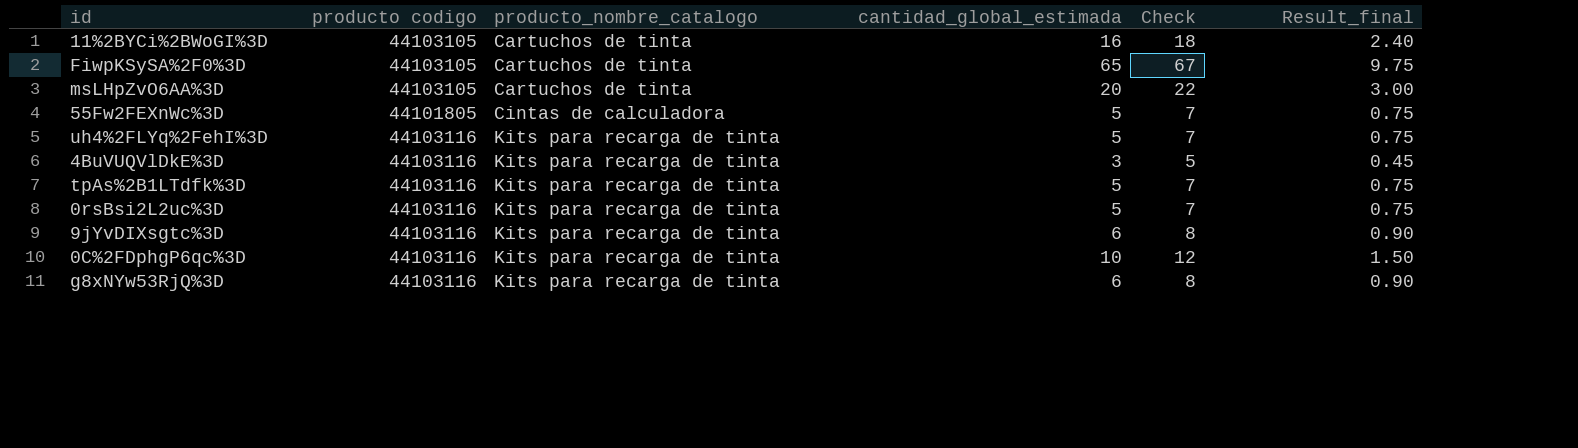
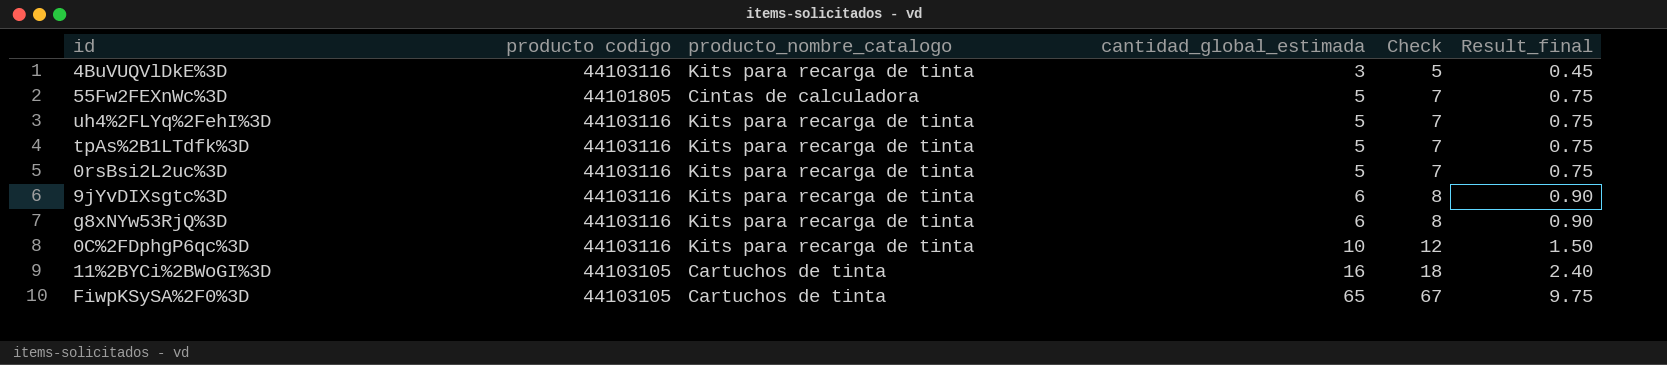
row order: producto_nombre_catalogo ascending -> cantidad_global_estimada ascending
row msLHpZvO6AA%3D: 44103105 | Cartuchos de tinta | 20 | 22 | 3.00 -> none

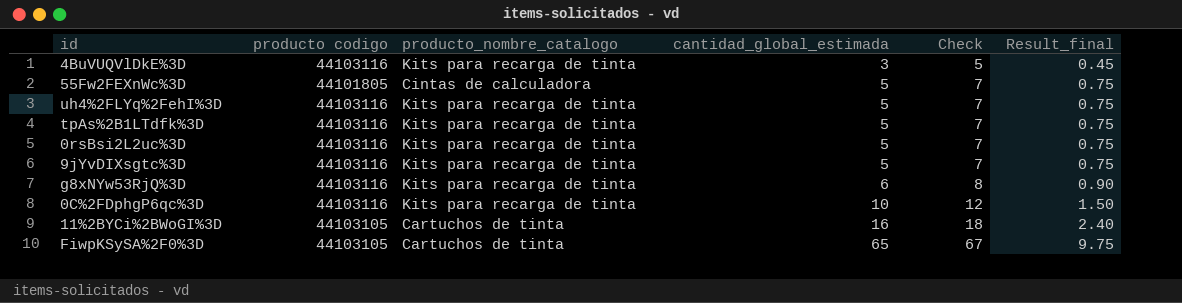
9jYvDIXsgtc%3D | cantidad_global_estimada: 6 -> 5
9jYvDIXsgtc%3D | Check: 8 -> 7
9jYvDIXsgtc%3D | Result_final: 0.90 -> 0.75

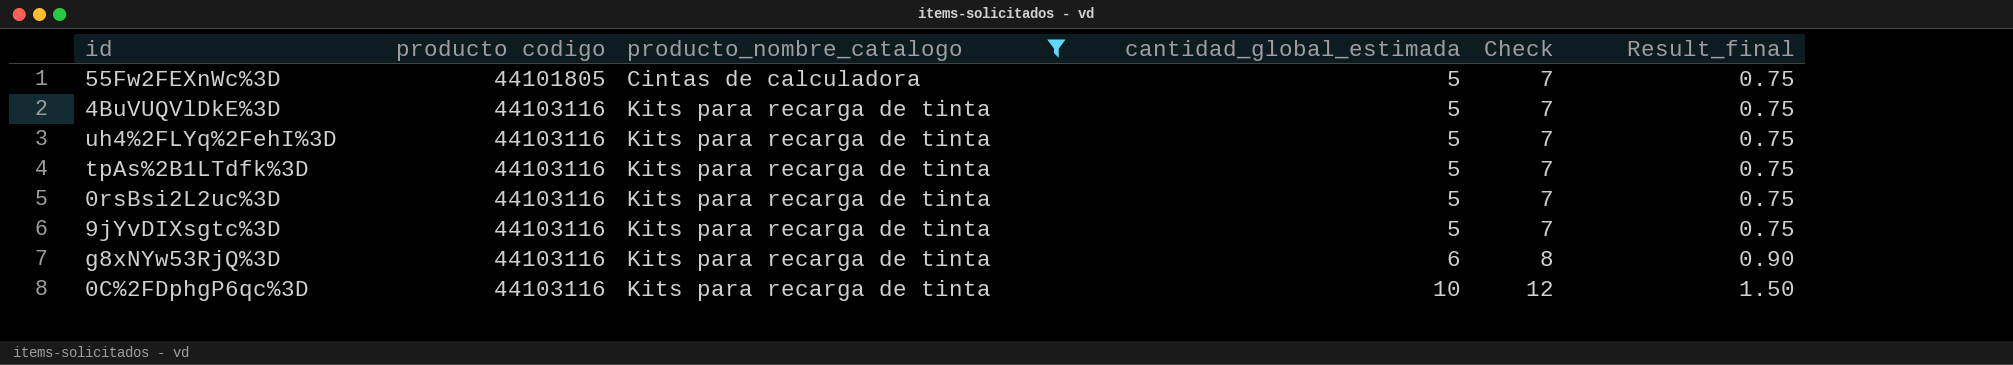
filter: none -> producto_nombre_catalogo != Cartuchos de tinta
row order: cantidad_global_estimada ascending -> producto codigo ascending
4BuVUQVlDkE%3D | cantidad_global_estimada: 3 -> 5
4BuVUQVlDkE%3D | Check: 5 -> 7
4BuVUQVlDkE%3D | Result_final: 0.45 -> 0.75

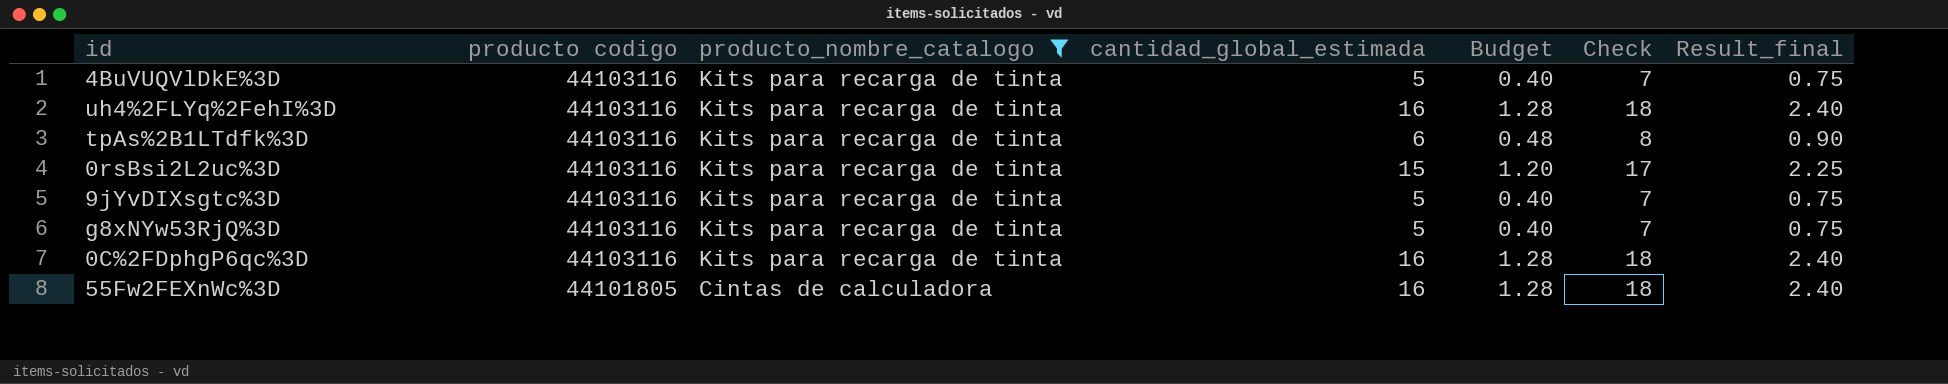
row order: producto codigo ascending -> producto codigo descending
column Budget | formula: none -> [cantidad_global_estimada] * 0.08
uh4%2FLYq%2FehI%3D | cantidad_global_estimada: 5 -> 16
uh4%2FLYq%2FehI%3D | Check: 7 -> 18
uh4%2FLYq%2FehI%3D | Result_final: 0.75 -> 2.40
tpAs%2B1LTdfk%3D | cantidad_global_estimada: 5 -> 6
tpAs%2B1LTdfk%3D | Check: 7 -> 8
tpAs%2B1LTdfk%3D | Result_final: 0.75 -> 0.90
0rsBsi2L2uc%3D | cantidad_global_estimada: 5 -> 15
0rsBsi2L2uc%3D | Check: 7 -> 17
0rsBsi2L2uc%3D | Result_final: 0.75 -> 2.25
g8xNYw53RjQ%3D | cantidad_global_estimada: 6 -> 5
g8xNYw53RjQ%3D | Check: 8 -> 7
g8xNYw53RjQ%3D | Result_final: 0.90 -> 0.75
0C%2FDphgP6qc%3D | cantidad_global_estimada: 10 -> 16
0C%2FDphgP6qc%3D | Check: 12 -> 18
0C%2FDphgP6qc%3D | Result_final: 1.50 -> 2.40
55Fw2FEXnWc%3D | cantidad_global_estimada: 5 -> 16
55Fw2FEXnWc%3D | Check: 7 -> 18
55Fw2FEXnWc%3D | Result_final: 0.75 -> 2.40

